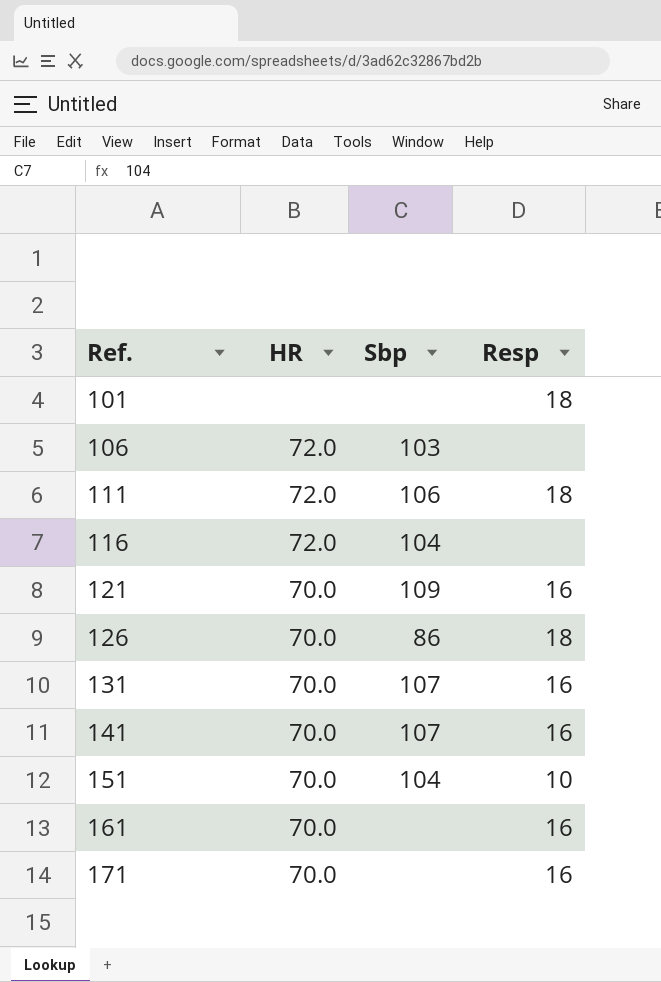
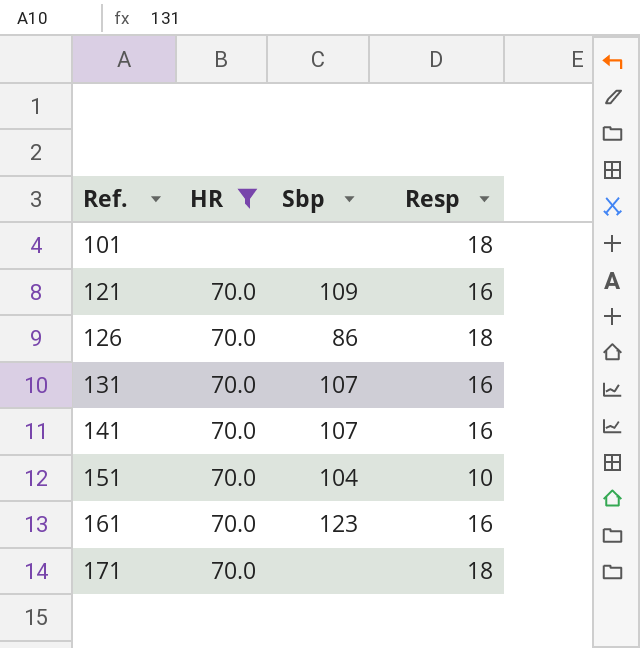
filter: none -> HR != 72.0
161 | Sbp: none -> 123
171 | Resp: 16 -> 18

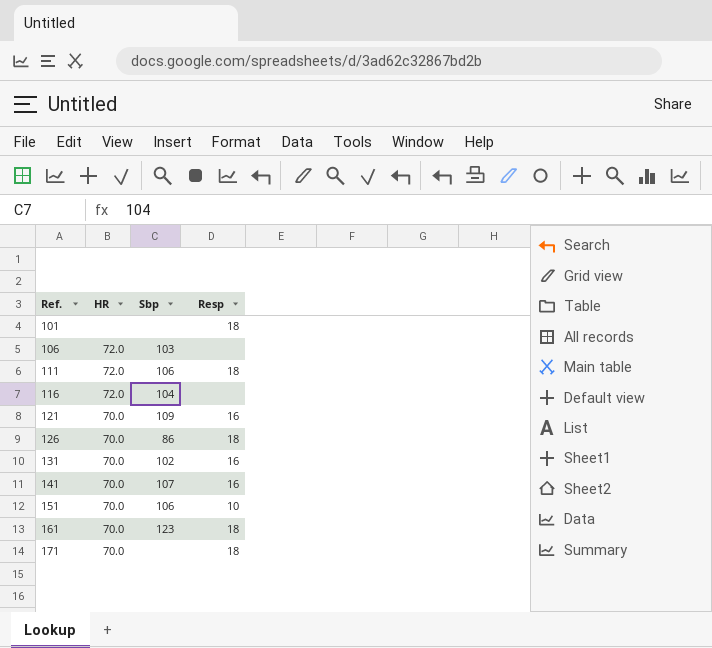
filter: HR != 72.0 -> none
131 | Sbp: 107 -> 102
151 | Sbp: 104 -> 106
161 | Resp: 16 -> 18

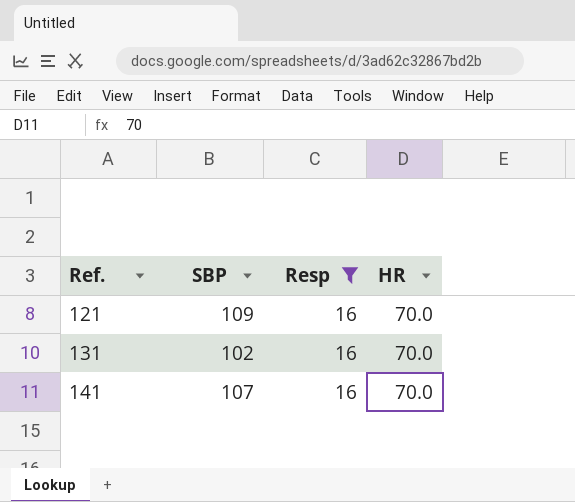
filter: none -> Resp = 16
column name: Sbp -> SBP
column HR | position: 2 -> 4

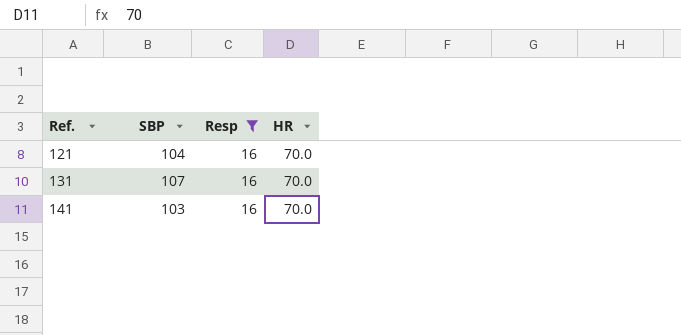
121 | SBP: 109 -> 104
131 | SBP: 102 -> 107
141 | SBP: 107 -> 103

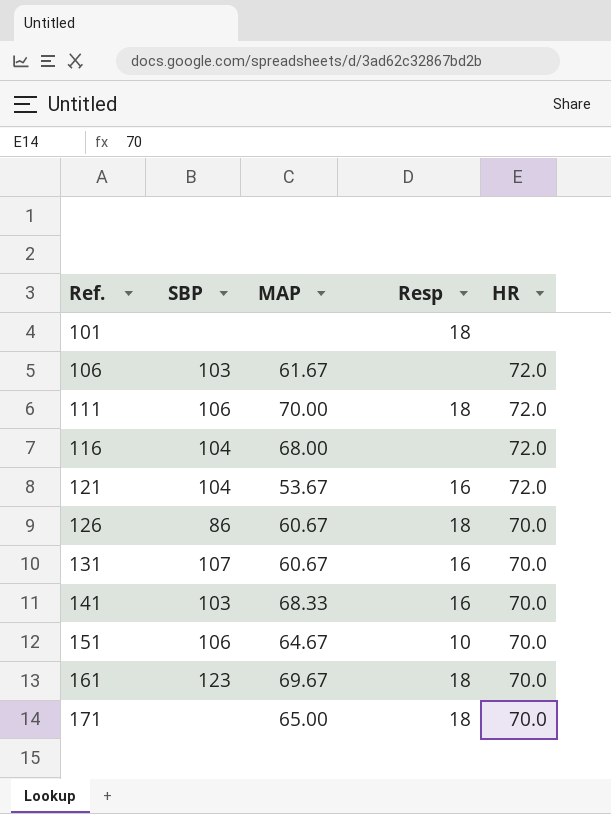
filter: Resp = 16 -> none
column MAP | position: none -> 3
121 | HR: 70.0 -> 72.0

